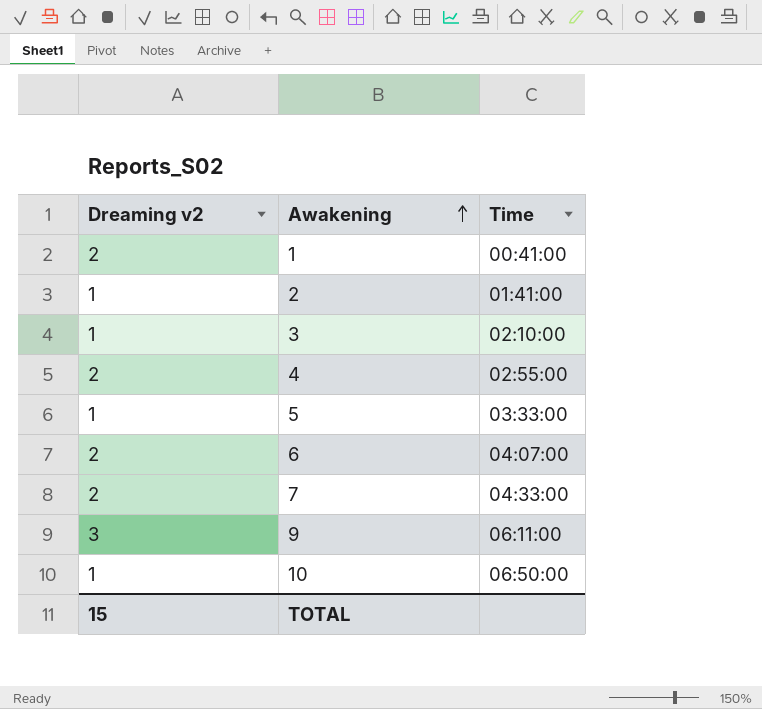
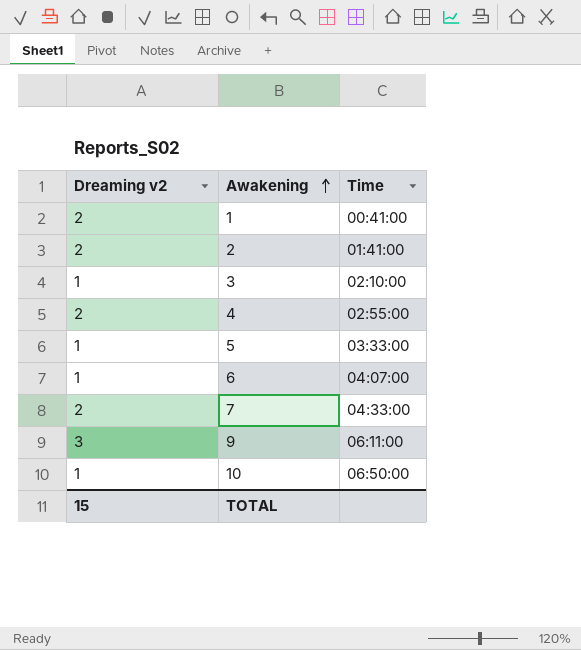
2 | Dreaming v2: 1 -> 2
6 | Dreaming v2: 2 -> 1

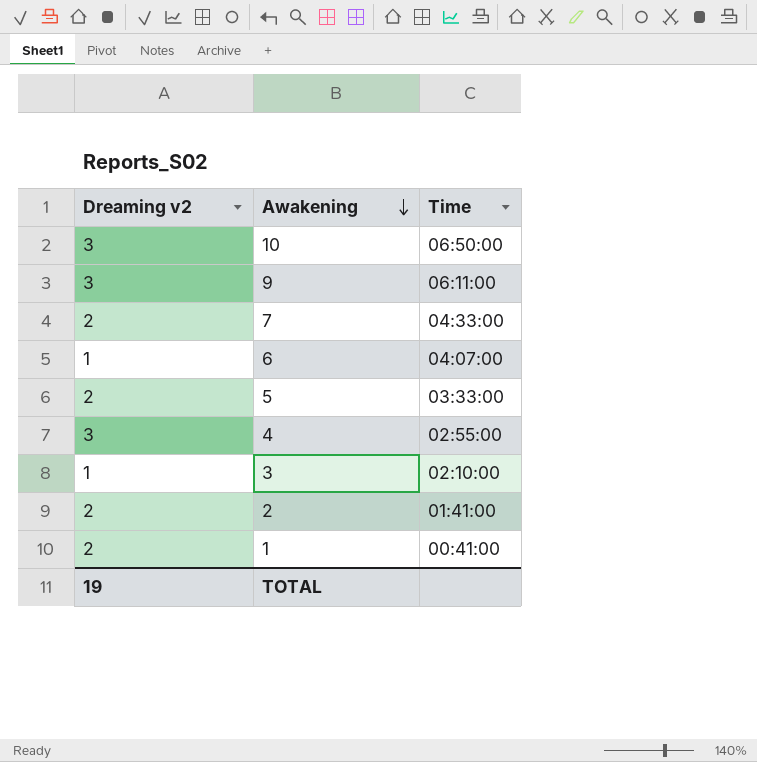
row order: Awakening ascending -> Awakening descending
10 | Dreaming v2: 1 -> 3
5 | Dreaming v2: 1 -> 2
4 | Dreaming v2: 2 -> 3
TOTAL | Dreaming v2: 15 -> 19

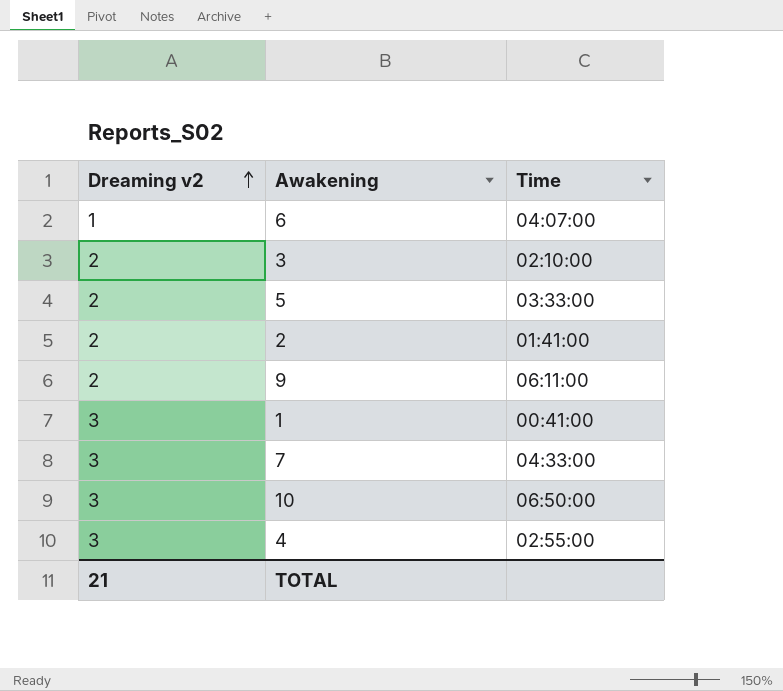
row order: Awakening descending -> Dreaming v2 ascending
3 | Dreaming v2: 1 -> 2
9 | Dreaming v2: 3 -> 2
1 | Dreaming v2: 2 -> 3
7 | Dreaming v2: 2 -> 3
TOTAL | Dreaming v2: 19 -> 21

